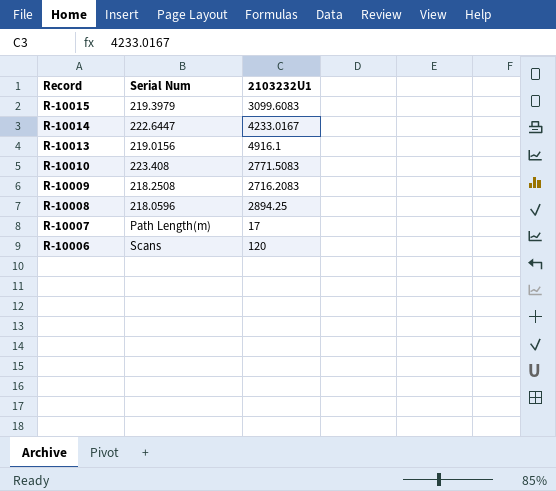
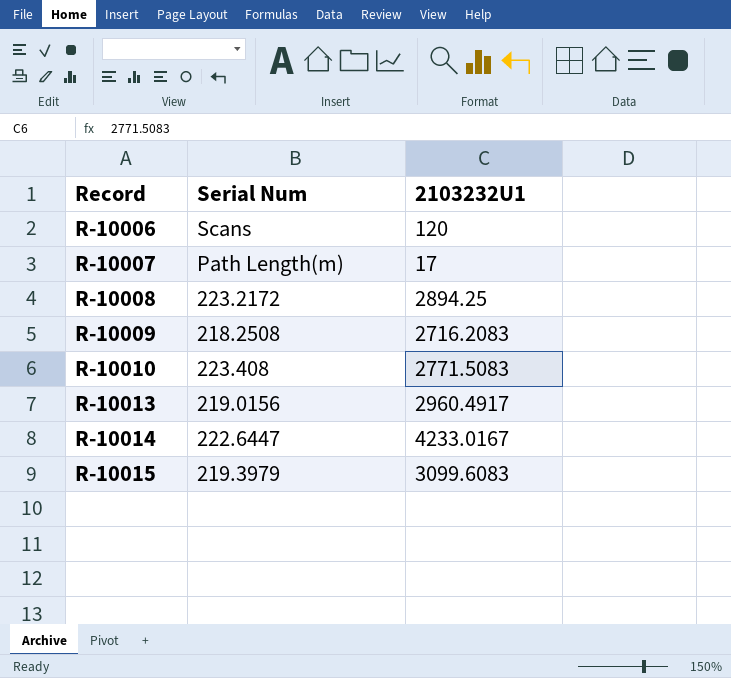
row order: Record descending -> Record ascending
R-10008 | Serial Num: 218.0596 -> 223.2172
R-10013 | 2103232U1: 4916.1 -> 2960.4917

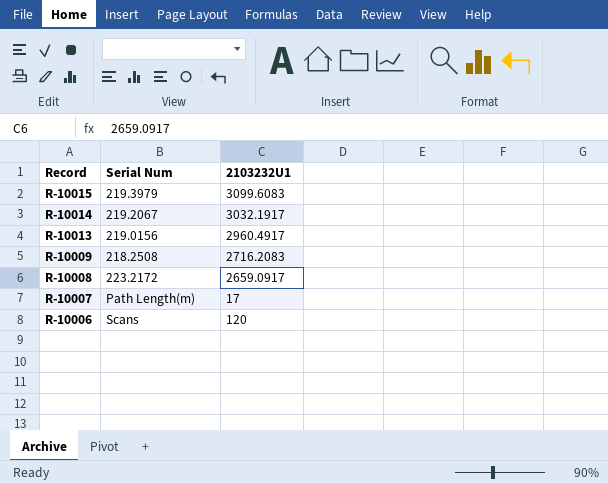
row order: Record ascending -> Record descending
row R-10010: 223.408 | 2771.5083 -> none
R-10014 | Serial Num: 222.6447 -> 219.2067
R-10014 | 2103232U1: 4233.0167 -> 3032.1917
R-10008 | 2103232U1: 2894.25 -> 2659.0917

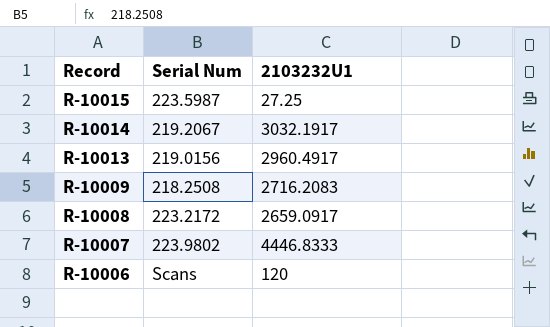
R-10015 | Serial Num: 219.3979 -> 223.5987
R-10015 | 2103232U1: 3099.6083 -> 27.25
R-10007 | Serial Num: Path Length(m) -> 223.9802
R-10007 | 2103232U1: 17 -> 4446.8333

